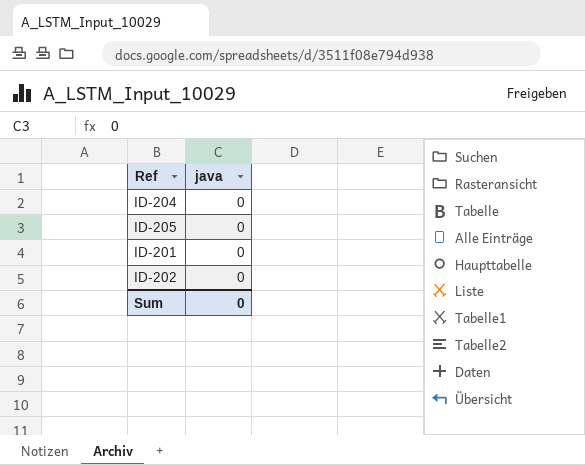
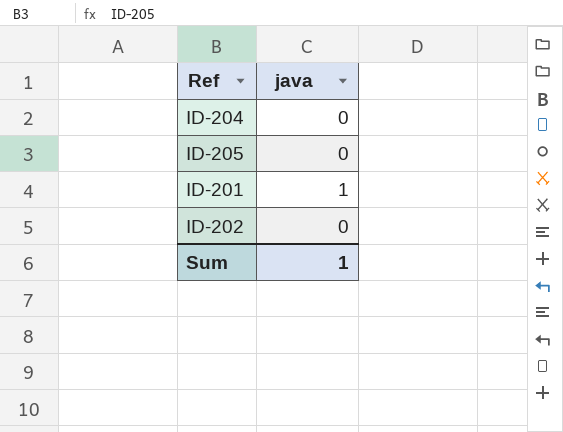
ID-201 | java: 0 -> 1
Sum | java: 0 -> 1

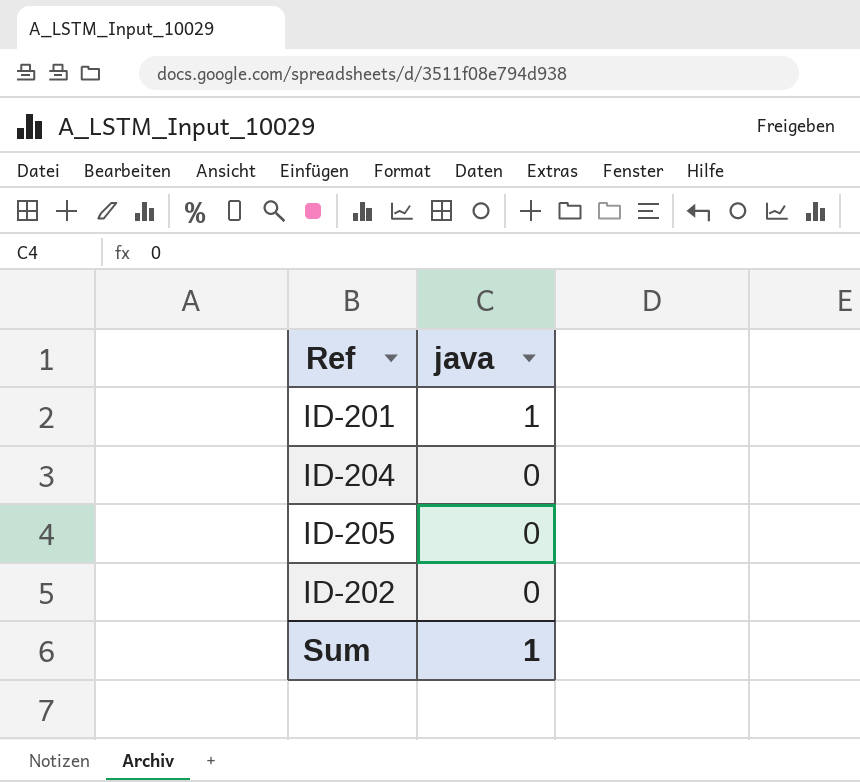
row order: none -> java descending

